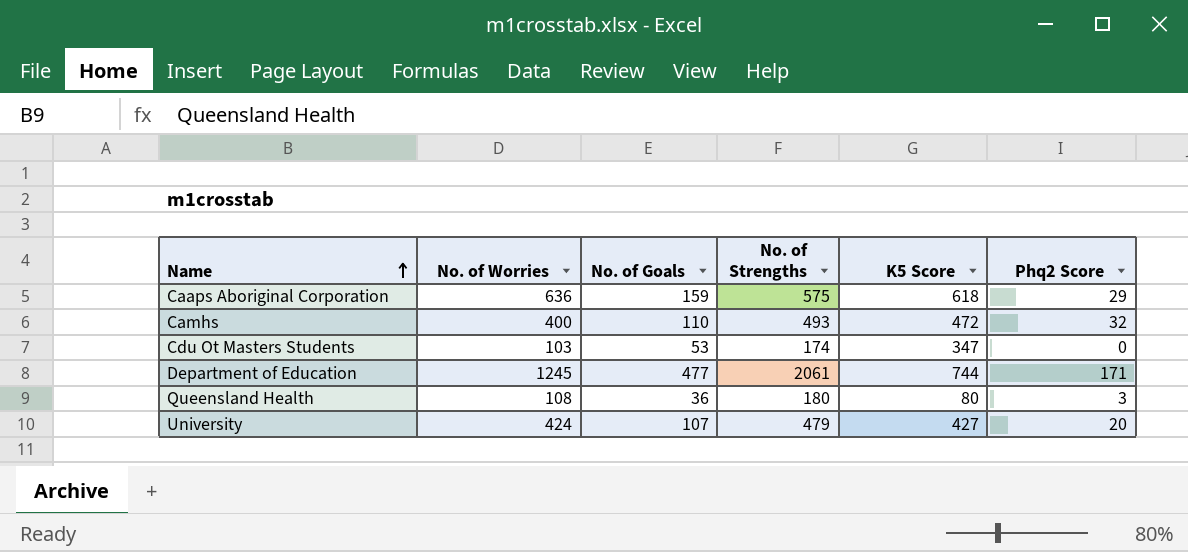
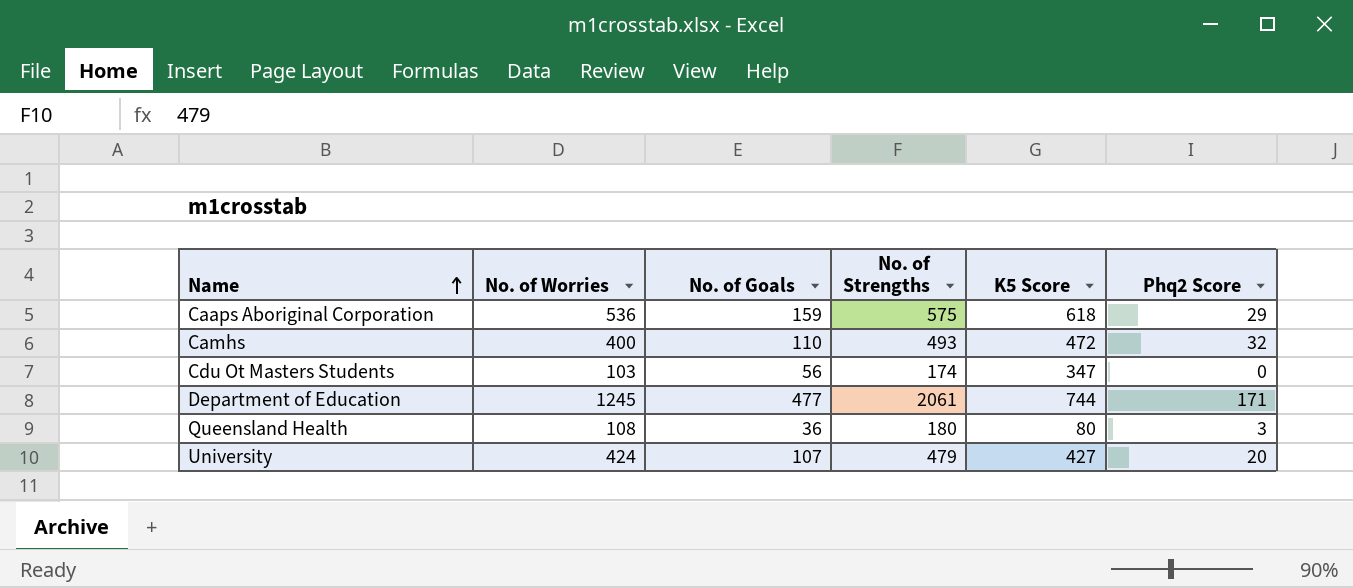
Caaps Aboriginal Corporation | No. of Worries: 636 -> 536
Cdu Ot Masters Students | No. of Goals: 53 -> 56

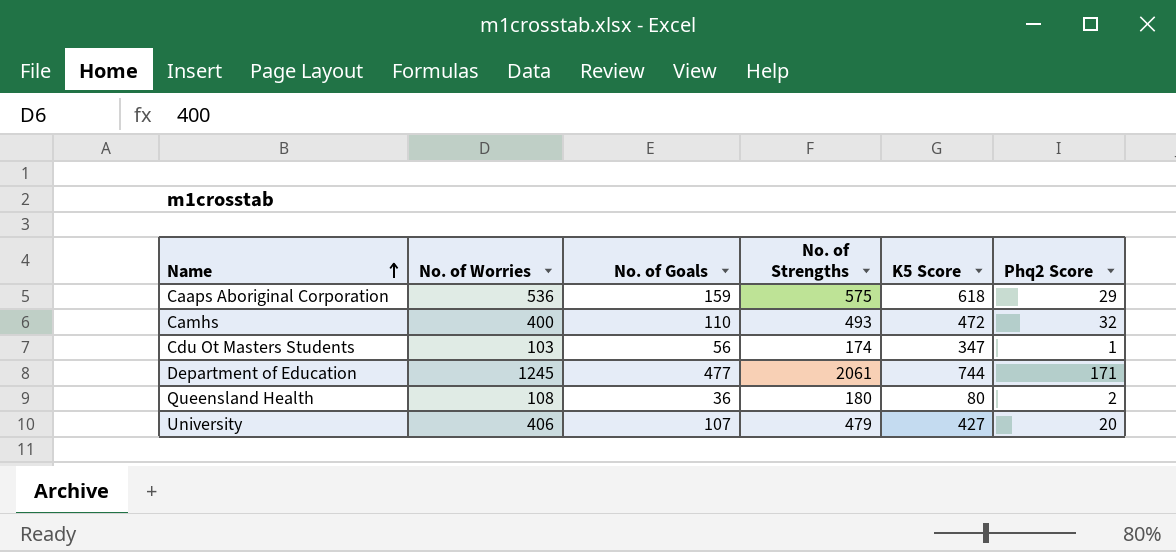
Cdu Ot Masters Students | Phq2 Score: 0 -> 1
Queensland Health | Phq2 Score: 3 -> 2
University | No. of Worries: 424 -> 406

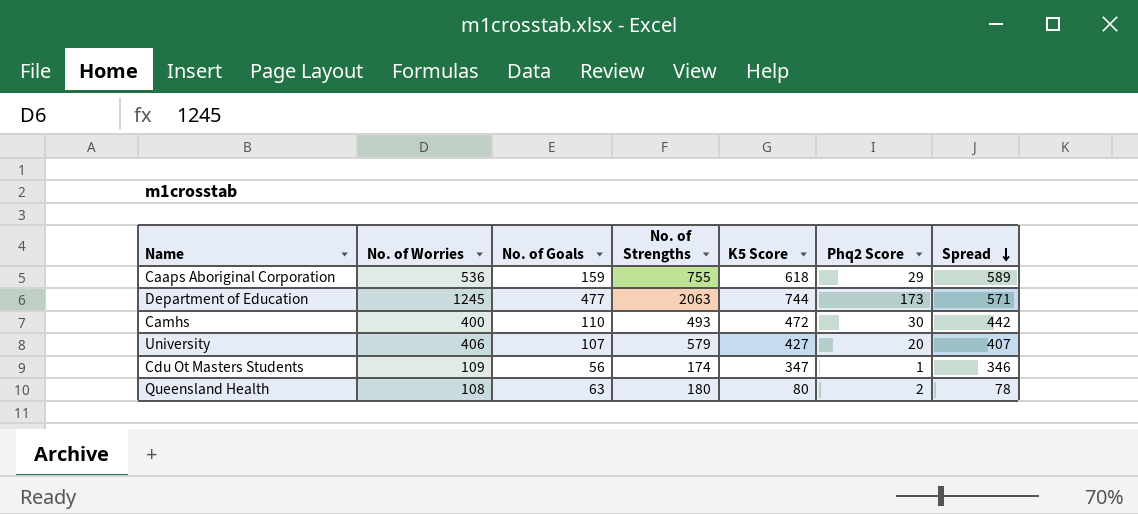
row order: Name ascending -> Spread descending
column Spread | formula: none -> [K5 Score] - [Phq2 Score]
Caaps Aboriginal Corporation | No. of Strengths: 575 -> 755
Department of Education | No. of Strengths: 2061 -> 2063
Department of Education | Phq2 Score: 171 -> 173
Camhs | Phq2 Score: 32 -> 30
University | No. of Strengths: 479 -> 579
Cdu Ot Masters Students | No. of Worries: 103 -> 109
Queensland Health | No. of Goals: 36 -> 63

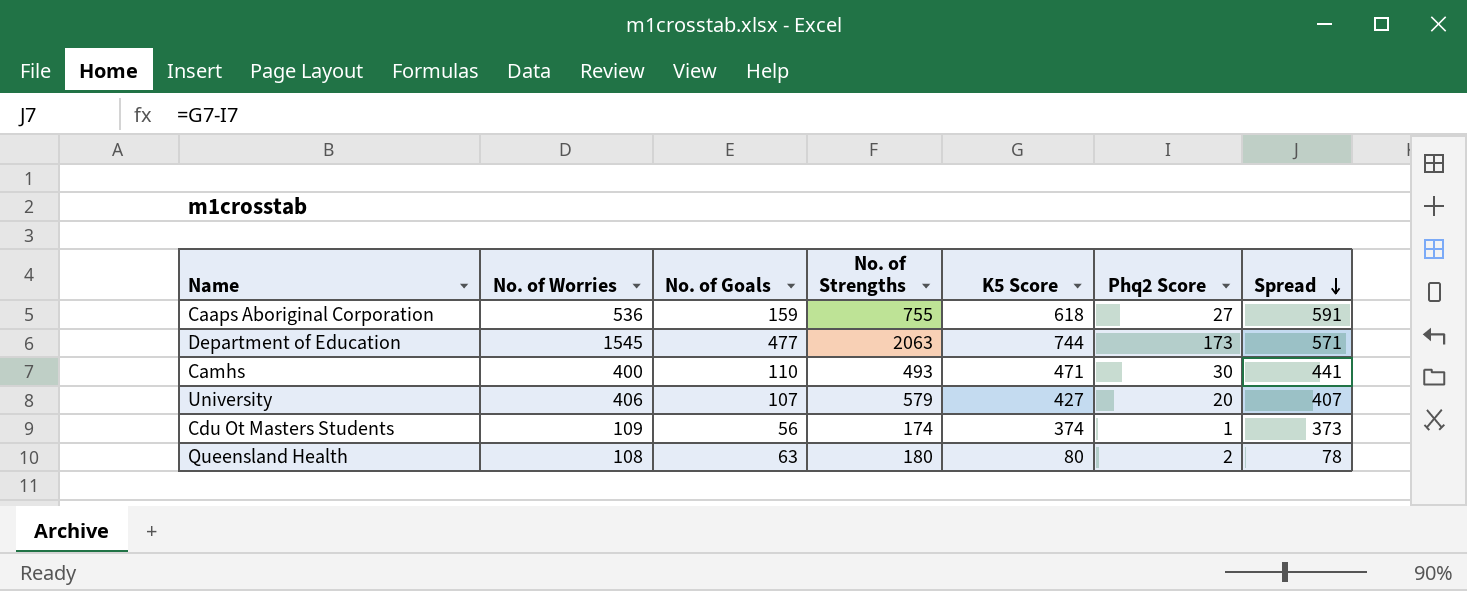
Caaps Aboriginal Corporation | Phq2 Score: 29 -> 27
Caaps Aboriginal Corporation | Spread: 589 -> 591
Department of Education | No. of Worries: 1245 -> 1545
Camhs | K5 Score: 472 -> 471
Camhs | Spread: 442 -> 441
Cdu Ot Masters Students | K5 Score: 347 -> 374
Cdu Ot Masters Students | Spread: 346 -> 373

